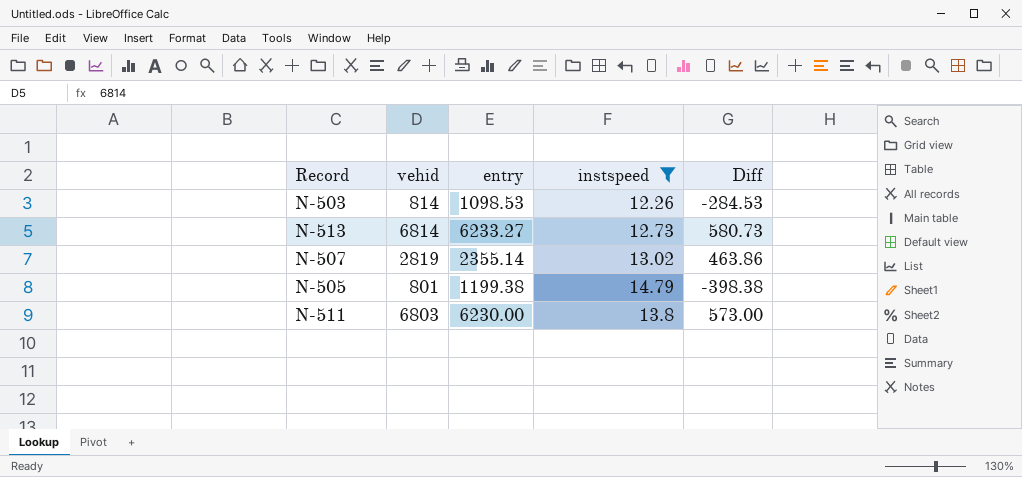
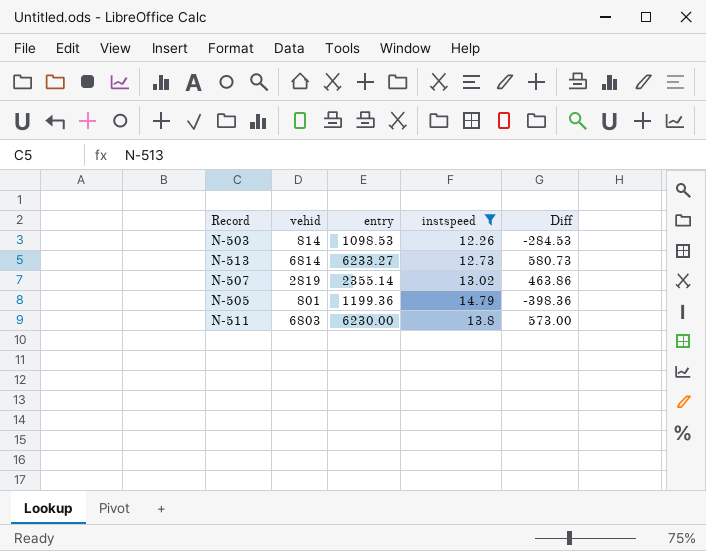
N-505 | entry: 1199.38 -> 1199.36
N-505 | Diff: -398.38 -> -398.36

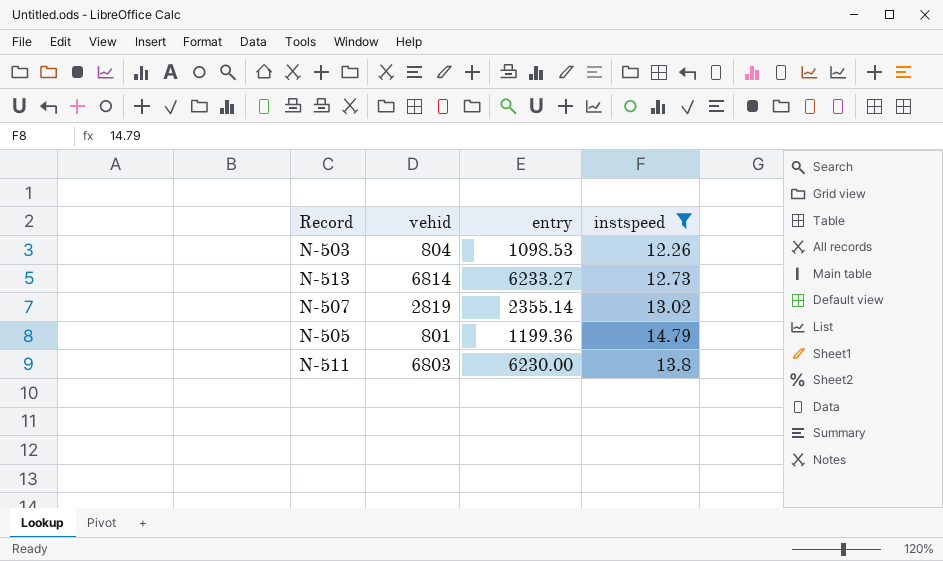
column Diff | formula: [vehid] - [entry] -> none
N-503 | vehid: 814 -> 804

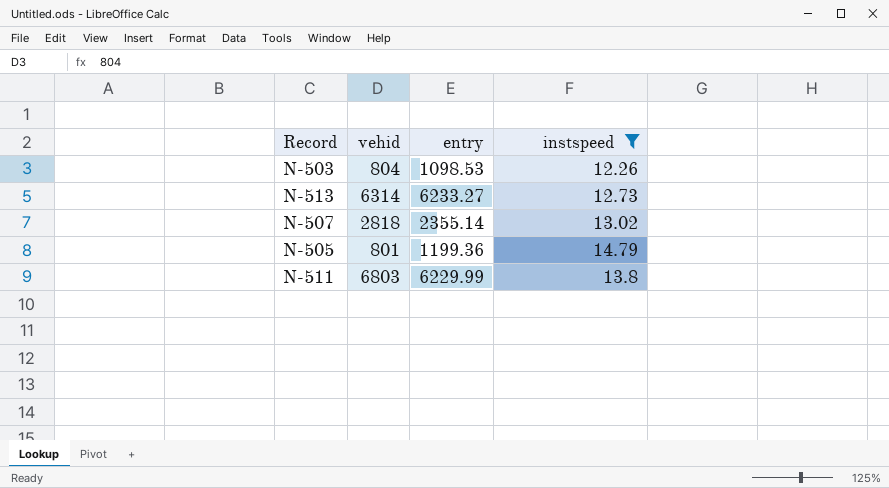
N-513 | vehid: 6814 -> 6314
N-507 | vehid: 2819 -> 2818
N-511 | entry: 6230.00 -> 6229.99

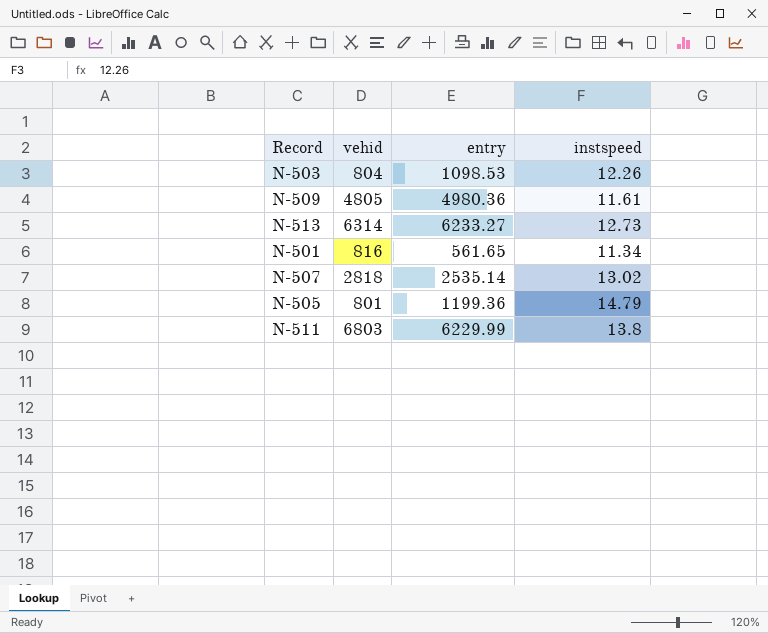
filter: instspeed >= 12.26 -> none
N-507 | entry: 2355.14 -> 2535.14

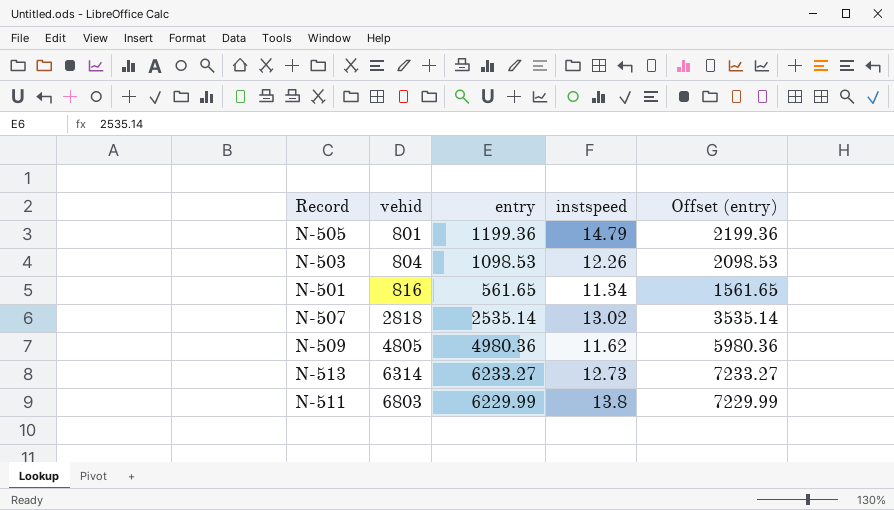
row order: none -> vehid ascending
column Offset (entry) | formula: none -> [entry] + 1000
N-509 | instspeed: 11.61 -> 11.62

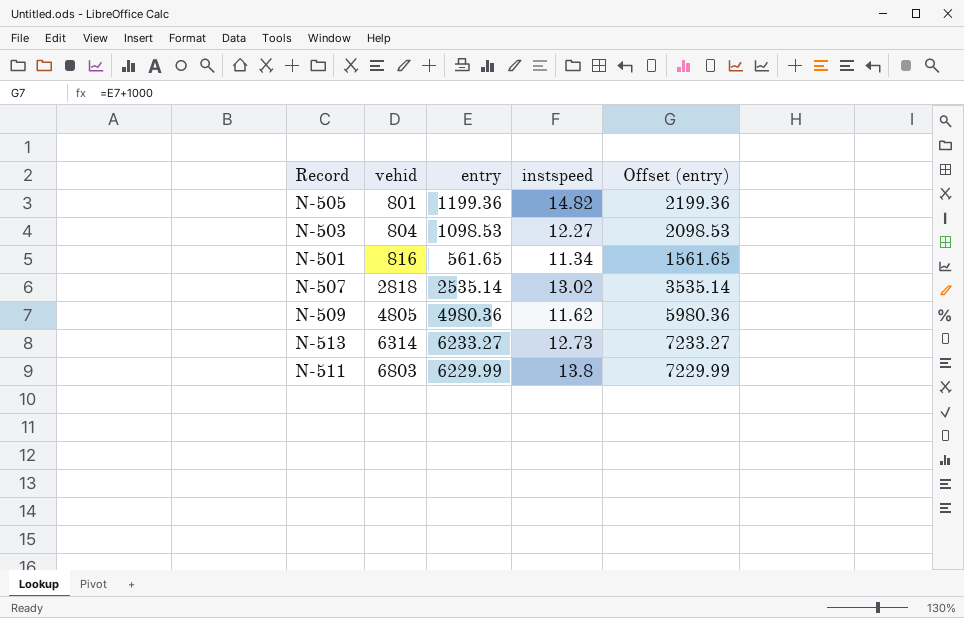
N-505 | instspeed: 14.79 -> 14.82
N-503 | instspeed: 12.26 -> 12.27

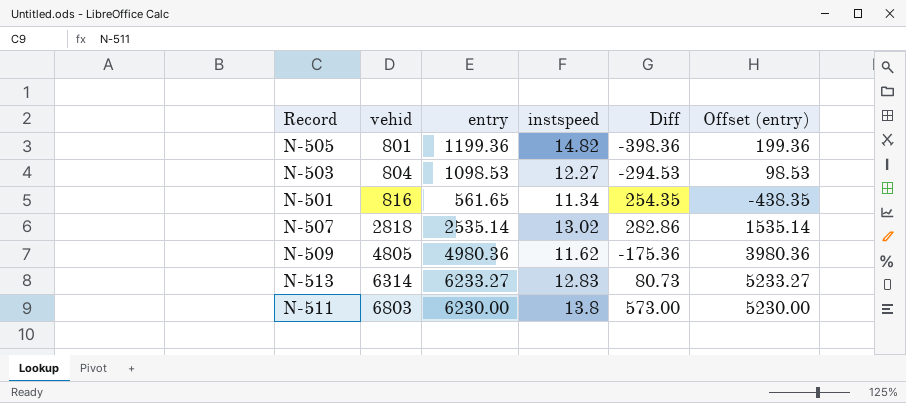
column Diff | formula: none -> [vehid] - [entry]
column Offset (entry) | formula: [entry] + 1000 -> [entry] - 1000
N-513 | instspeed: 12.73 -> 12.83
N-511 | entry: 6229.99 -> 6230.00

